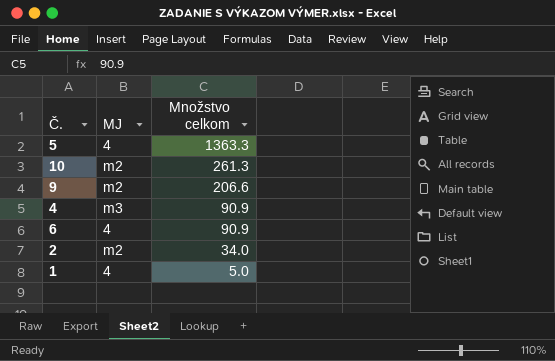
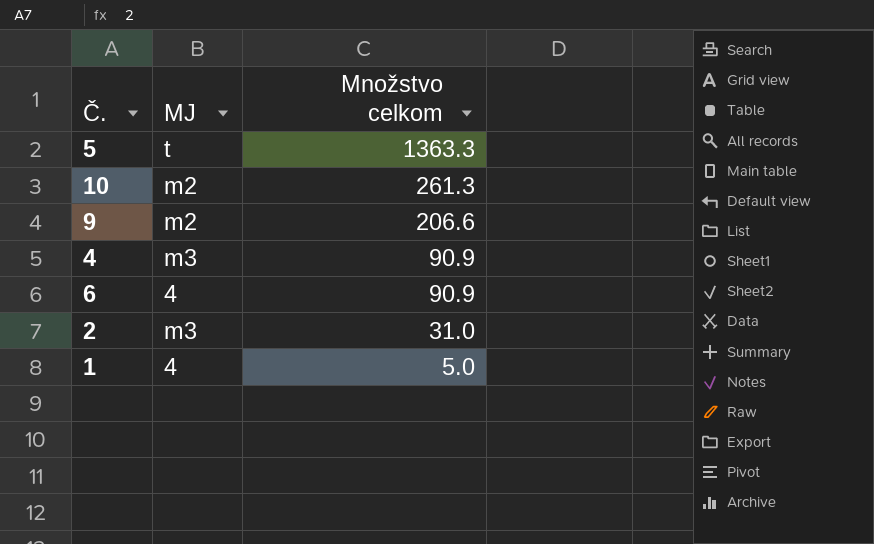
5 | MJ: 4 -> t
2 | MJ: m2 -> m3
2 | Množstvo celkom: 34.0 -> 31.0

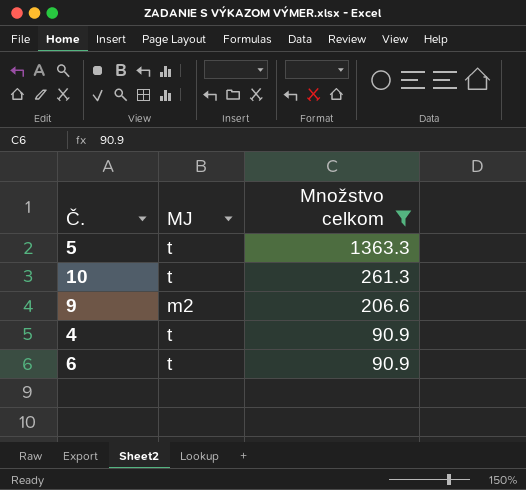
filter: none -> Množstvo celkom >= 90.9
10 | MJ: m2 -> t
4 | MJ: m3 -> t
6 | MJ: 4 -> t

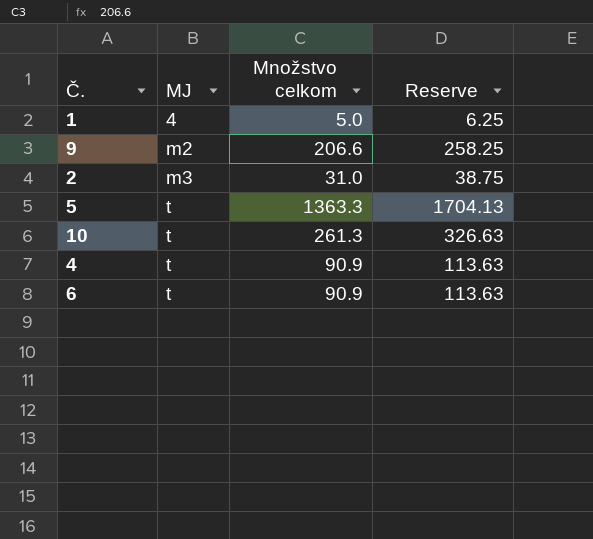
filter: Množstvo celkom >= 90.9 -> none
row order: Množstvo celkom descending -> MJ ascending
column Reserve | formula: none -> [Množstvo celkom] * 1.25

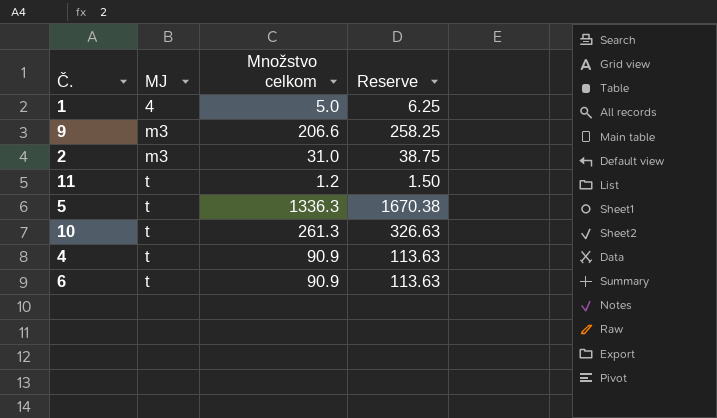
9 | MJ: m2 -> m3
row 11: none -> t | 1.2 | 1.50
5 | Množstvo celkom: 1363.3 -> 1336.3
5 | Reserve: 1704.13 -> 1670.38

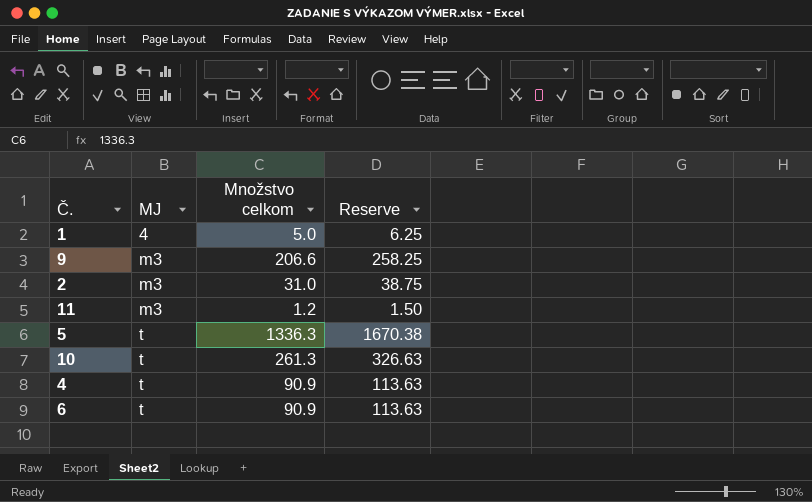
11 | MJ: t -> m3

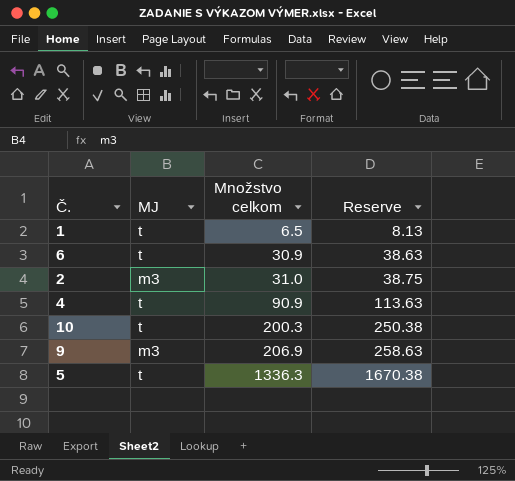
row order: MJ ascending -> Množstvo celkom ascending
row 11: m3 | 1.2 | 1.50 -> none
1 | MJ: 4 -> t
1 | Množstvo celkom: 5.0 -> 6.5
1 | Reserve: 6.25 -> 8.13
6 | Množstvo celkom: 90.9 -> 30.9
6 | Reserve: 113.63 -> 38.63
10 | Množstvo celkom: 261.3 -> 200.3
10 | Reserve: 326.63 -> 250.38
9 | Množstvo celkom: 206.6 -> 206.9
9 | Reserve: 258.25 -> 258.63

